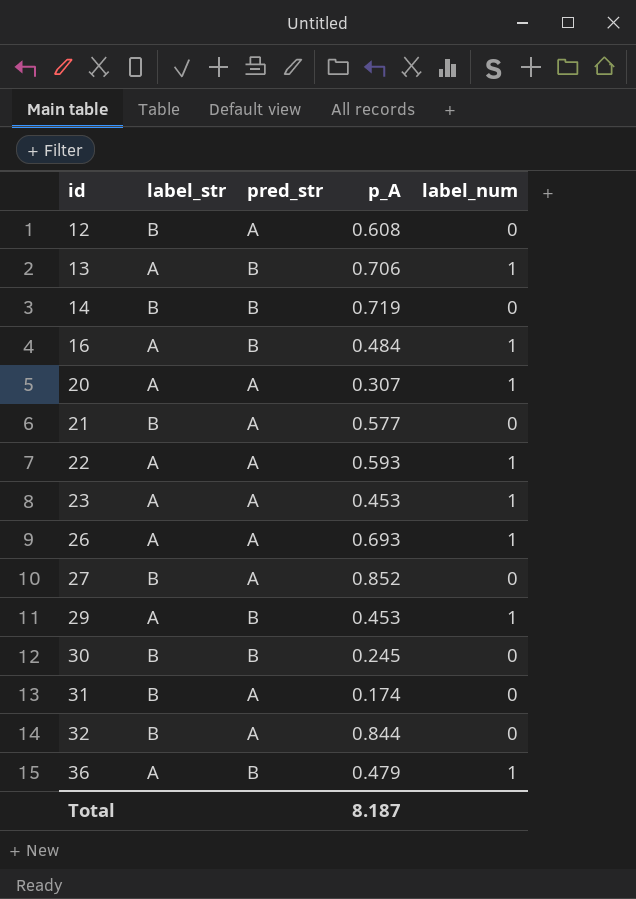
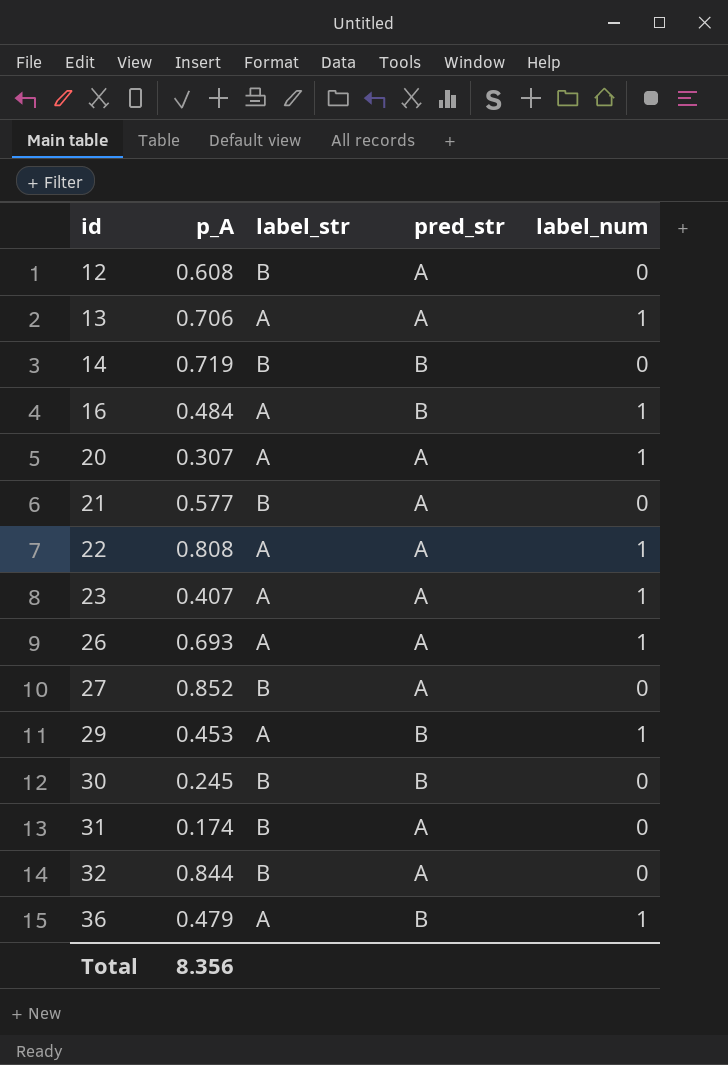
column p_A | position: 4 -> 2
13 | pred_str: B -> A
22 | p_A: 0.593 -> 0.808
23 | p_A: 0.453 -> 0.407
Total | p_A: 8.187 -> 8.356

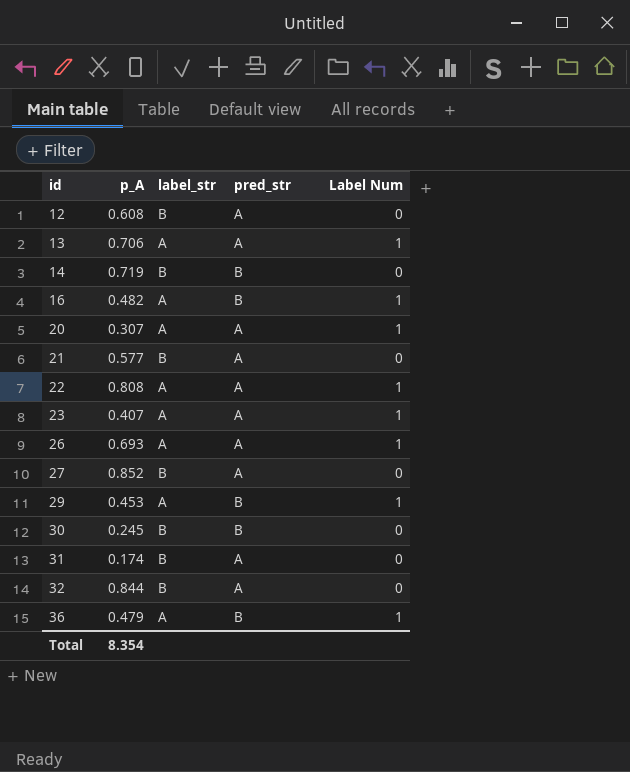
column name: label_num -> Label Num
16 | p_A: 0.484 -> 0.482
Total | p_A: 8.356 -> 8.354

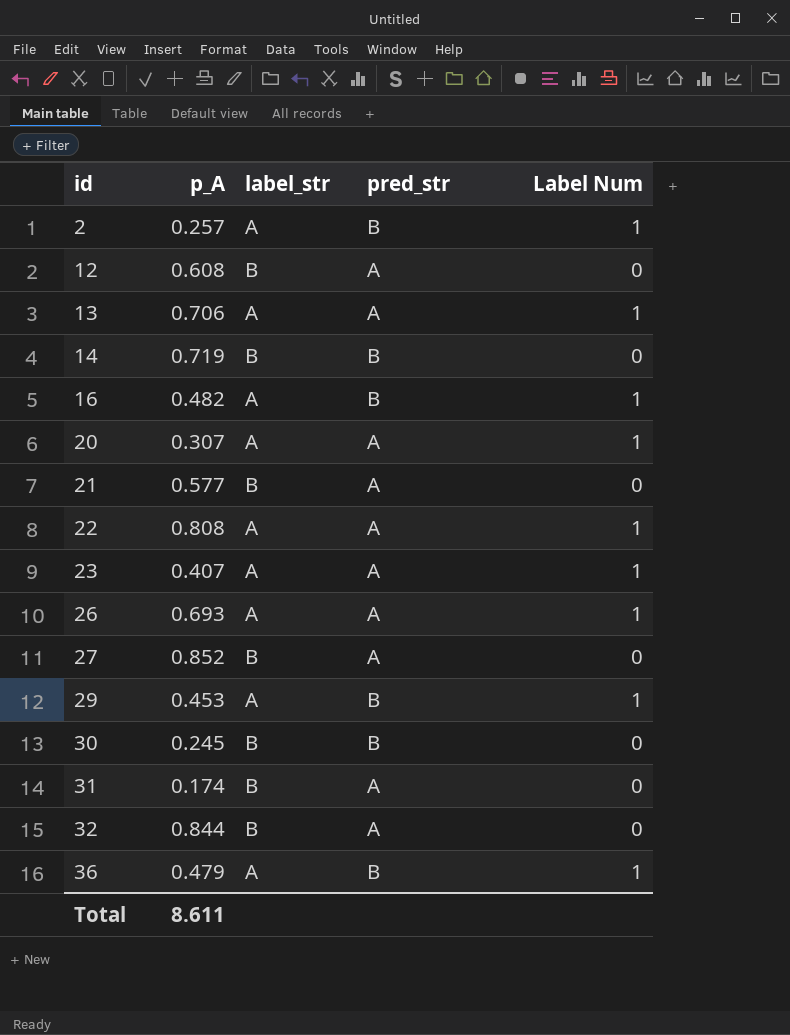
row 2: none -> 0.257 | A | B | 1
Total | p_A: 8.354 -> 8.611

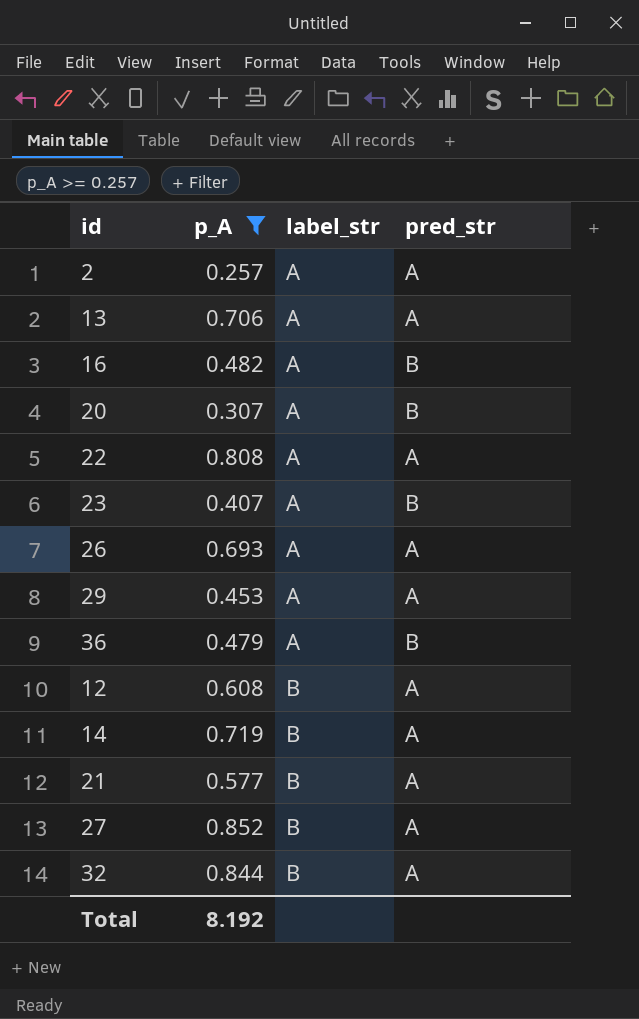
filter: none -> p_A >= 0.257
row order: id ascending -> label_str ascending
column Label Num | position: 5 -> none
2 | pred_str: B -> A
20 | pred_str: A -> B
23 | pred_str: A -> B
29 | pred_str: B -> A
14 | pred_str: B -> A
Total | p_A: 8.611 -> 8.192

